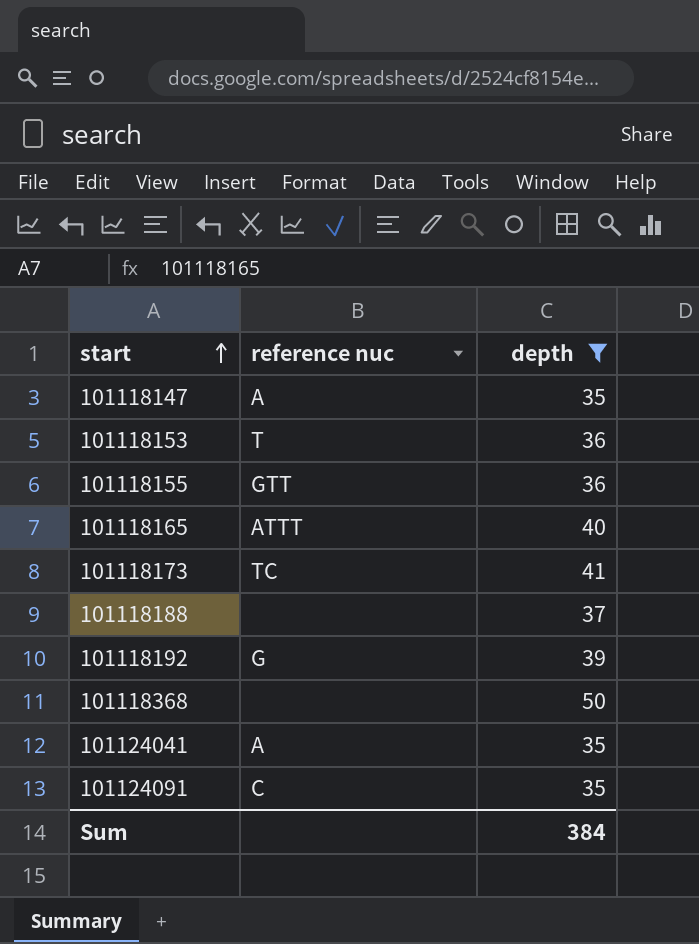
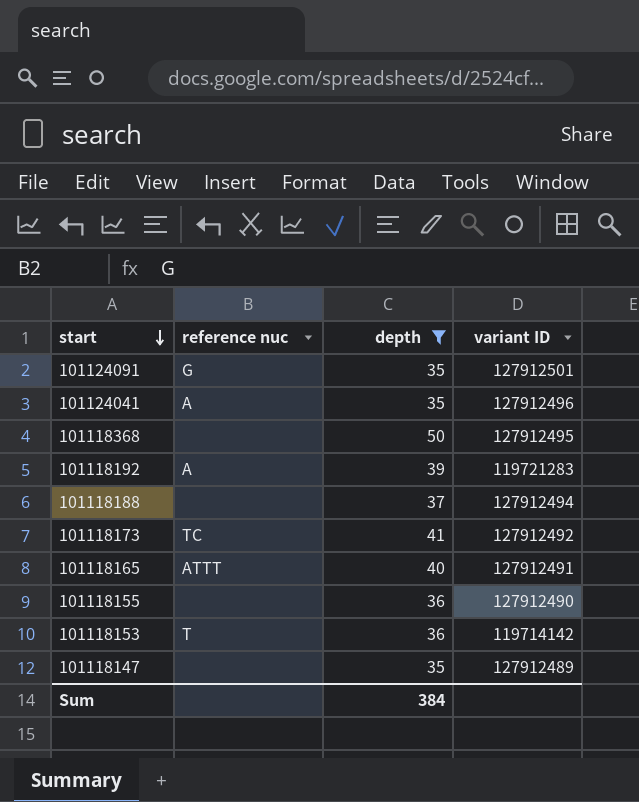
row order: start ascending -> start descending
column variant ID | position: none -> 4
101124091 | reference nuc: C -> G
101118192 | reference nuc: G -> A
101118155 | reference nuc: GTT -> none
101118147 | reference nuc: A -> none

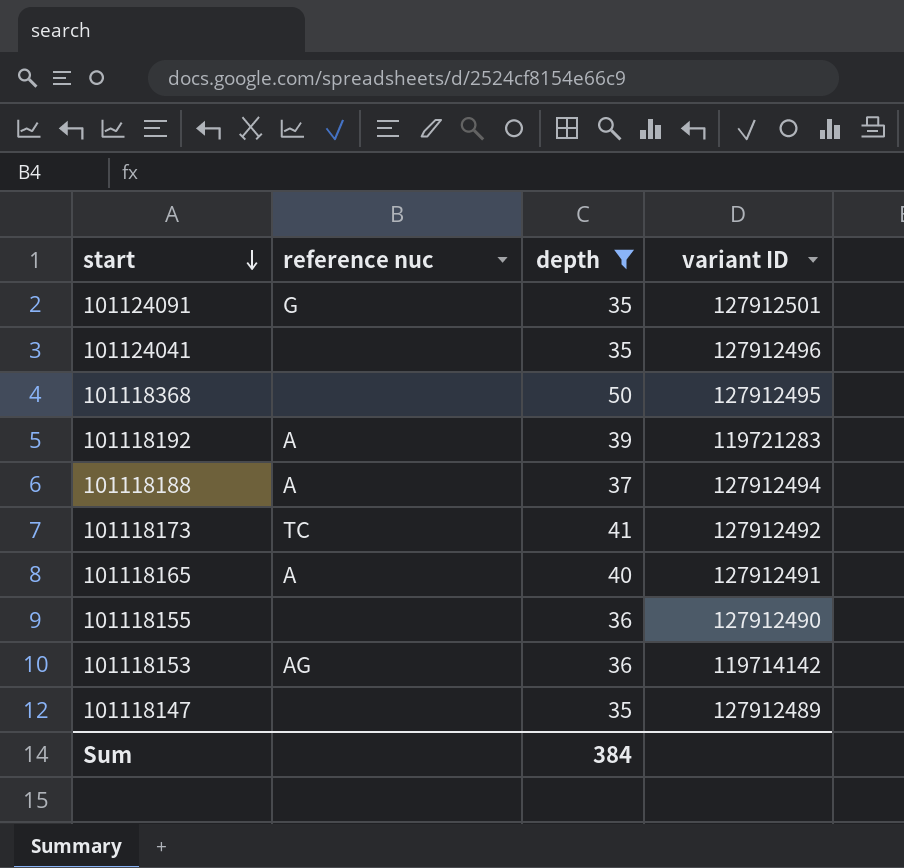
101124041 | reference nuc: A -> none
101118188 | reference nuc: none -> A
101118165 | reference nuc: ATTT -> A
101118153 | reference nuc: T -> AG

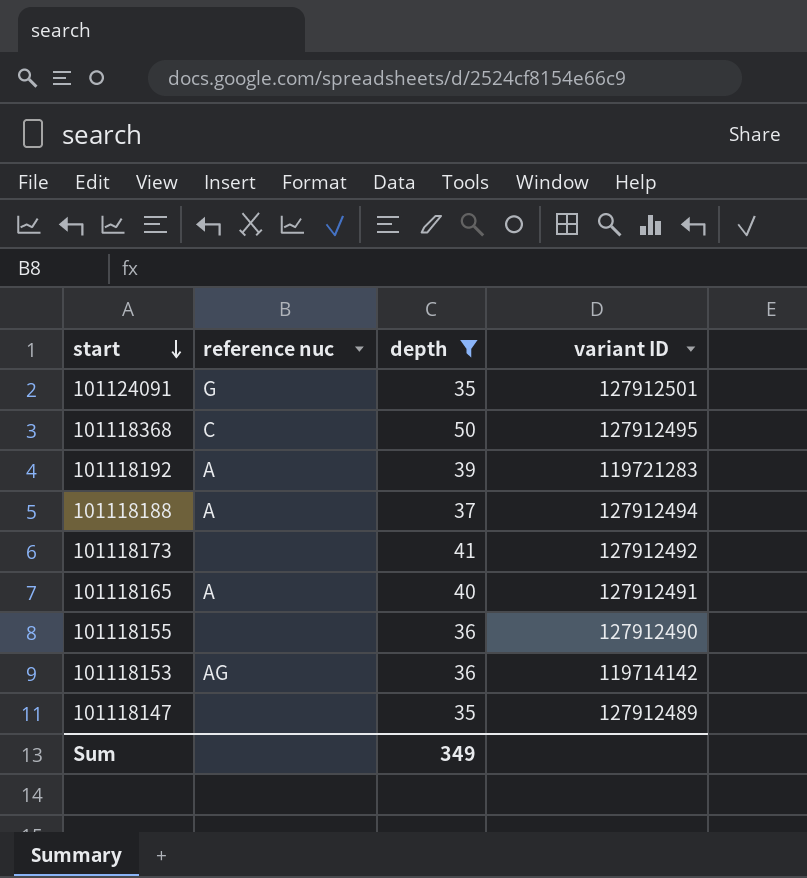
row 101124041: none | 35 | 127912496 -> none
101118368 | reference nuc: none -> C
101118173 | reference nuc: TC -> none
Sum | depth: 384 -> 349

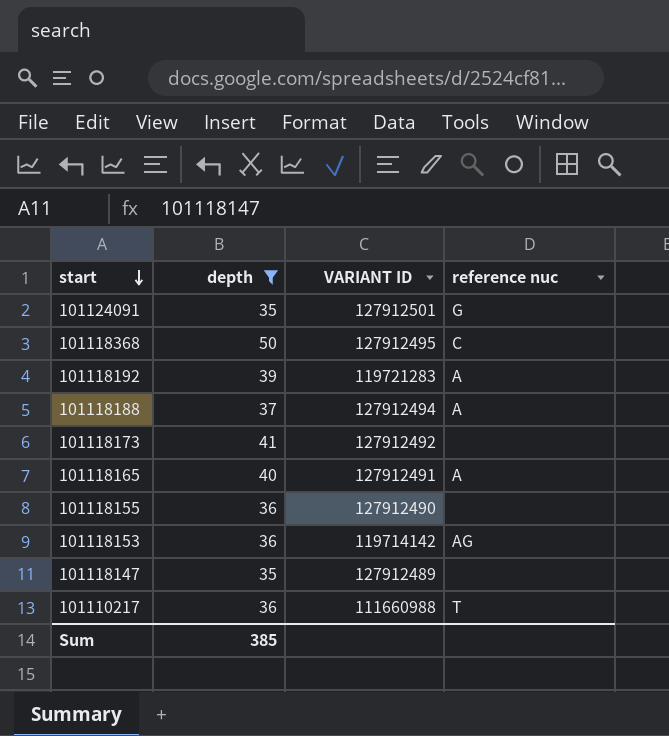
column name: variant ID -> VARIANT ID
column reference nuc | position: 2 -> 4
row 101110217: none -> 36 | 111660988 | T
Sum | depth: 349 -> 385

